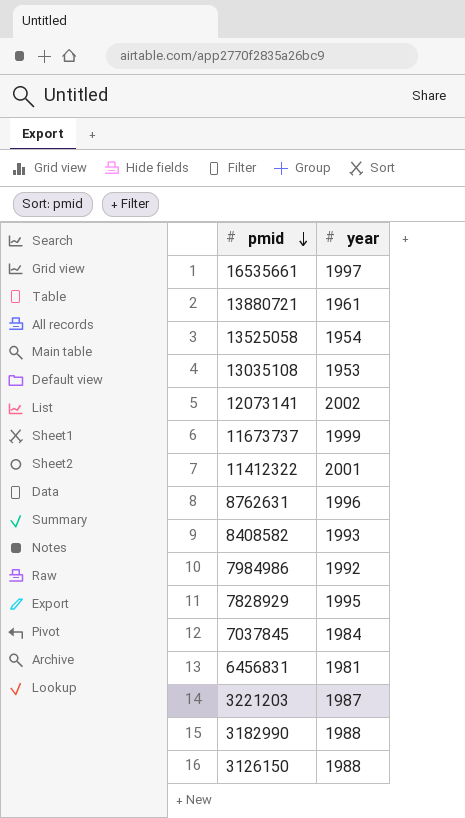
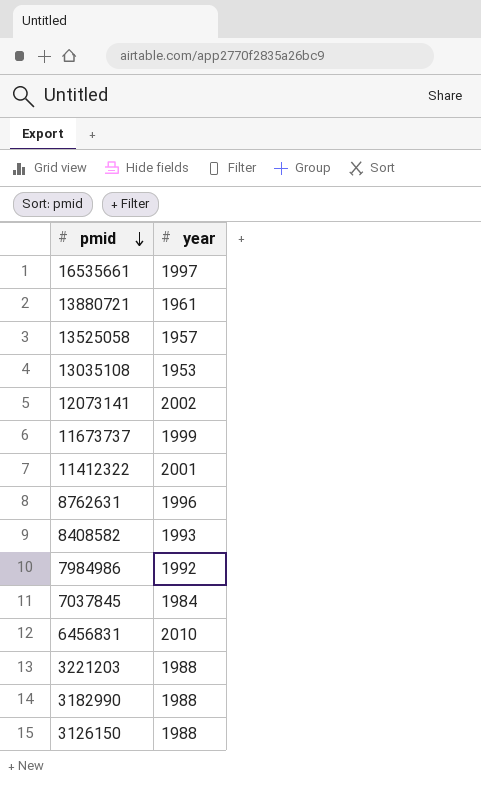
row 7828929: 1995 -> none
13525058 | year: 1954 -> 1957
6456831 | year: 1981 -> 2010
3221203 | year: 1987 -> 1988

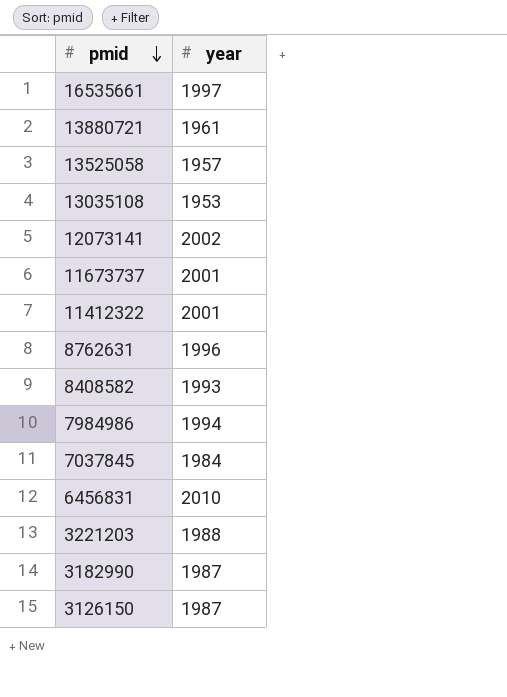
11673737 | year: 1999 -> 2001
7984986 | year: 1992 -> 1994
3182990 | year: 1988 -> 1987
3126150 | year: 1988 -> 1987

